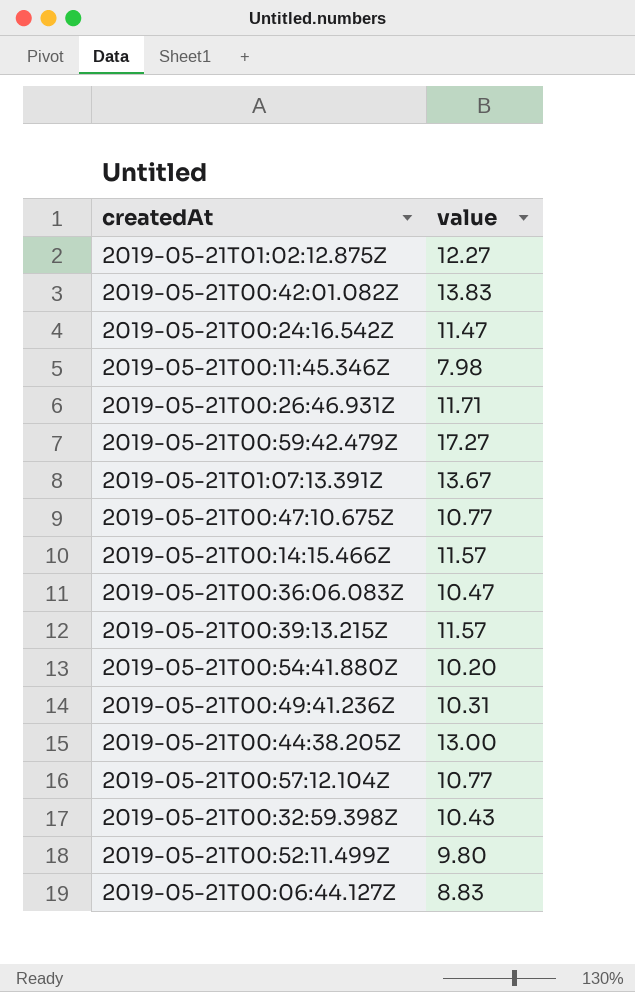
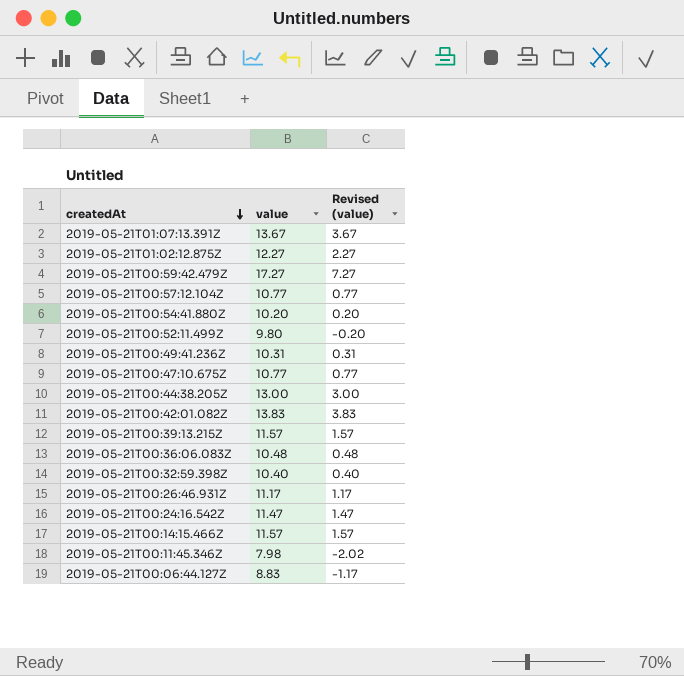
row order: none -> createdAt descending
column Revised (value) | formula: none -> [value] - 10
2019-05-21T00:36:06.083Z | value: 10.47 -> 10.48
2019-05-21T00:32:59.398Z | value: 10.43 -> 10.40
2019-05-21T00:26:46.931Z | value: 11.71 -> 11.17

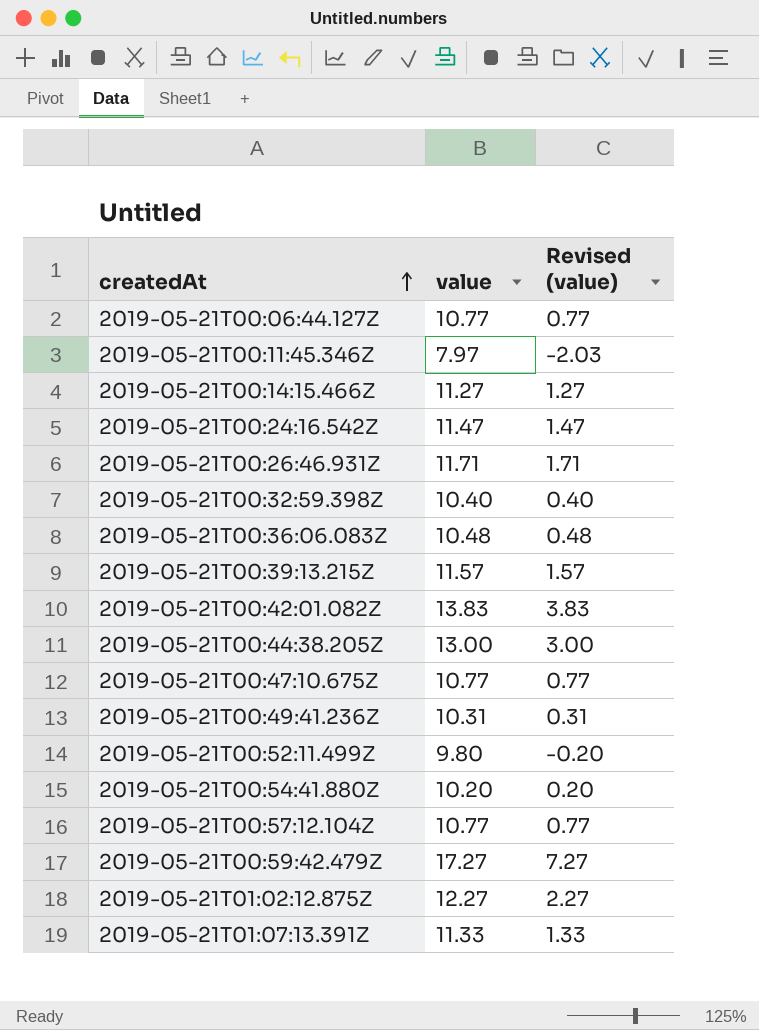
row order: createdAt descending -> createdAt ascending
2019-05-21T00:06:44.127Z | value: 8.83 -> 10.77
2019-05-21T00:06:44.127Z | Revised (value): -1.17 -> 0.77
2019-05-21T00:11:45.346Z | value: 7.98 -> 7.97
2019-05-21T00:11:45.346Z | Revised (value): -2.02 -> -2.03
2019-05-21T00:14:15.466Z | value: 11.57 -> 11.27
2019-05-21T00:14:15.466Z | Revised (value): 1.57 -> 1.27
2019-05-21T00:26:46.931Z | value: 11.17 -> 11.71
2019-05-21T00:26:46.931Z | Revised (value): 1.17 -> 1.71
2019-05-21T01:07:13.391Z | value: 13.67 -> 11.33
2019-05-21T01:07:13.391Z | Revised (value): 3.67 -> 1.33

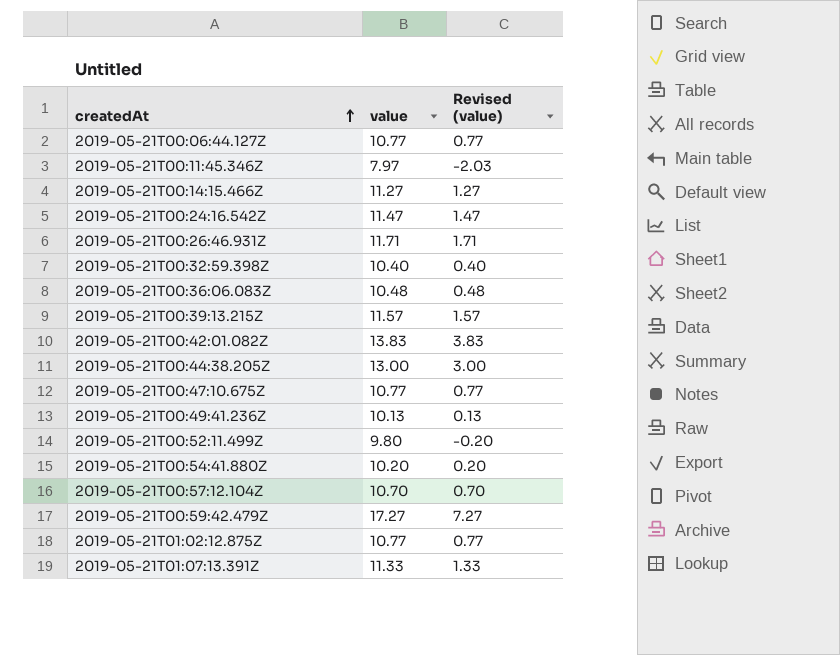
2019-05-21T00:49:41.236Z | value: 10.31 -> 10.13
2019-05-21T00:49:41.236Z | Revised (value): 0.31 -> 0.13
2019-05-21T00:57:12.104Z | value: 10.77 -> 10.70
2019-05-21T00:57:12.104Z | Revised (value): 0.77 -> 0.70
2019-05-21T01:02:12.875Z | value: 12.27 -> 10.77
2019-05-21T01:02:12.875Z | Revised (value): 2.27 -> 0.77

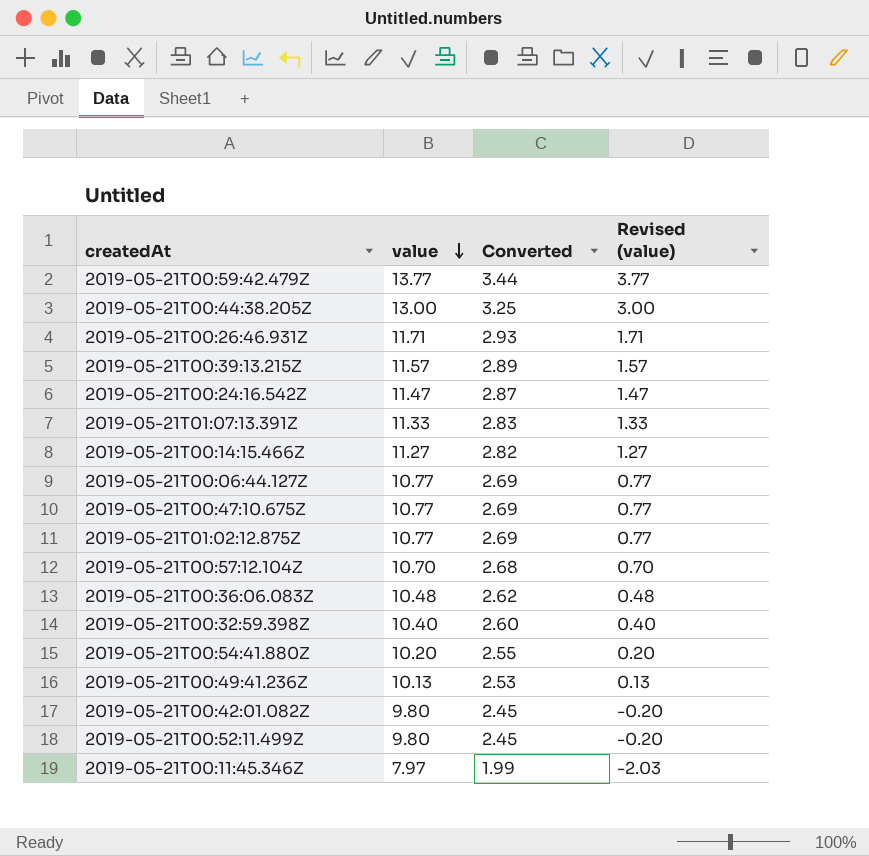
row order: createdAt ascending -> value descending
column Converted | formula: none -> [value] * 0.25
2019-05-21T00:59:42.479Z | value: 17.27 -> 13.77
2019-05-21T00:59:42.479Z | Revised (value): 7.27 -> 3.77
2019-05-21T00:42:01.082Z | value: 13.83 -> 9.80
2019-05-21T00:42:01.082Z | Revised (value): 3.83 -> -0.20

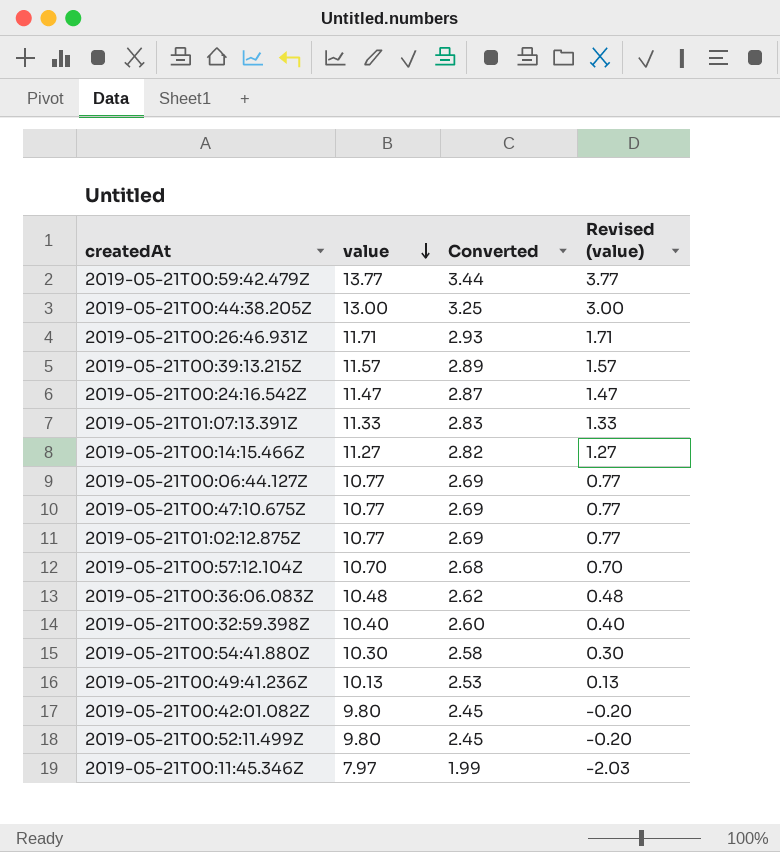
2019-05-21T00:54:41.880Z | value: 10.20 -> 10.30
2019-05-21T00:54:41.880Z | Converted: 2.55 -> 2.58
2019-05-21T00:54:41.880Z | Revised (value): 0.20 -> 0.30

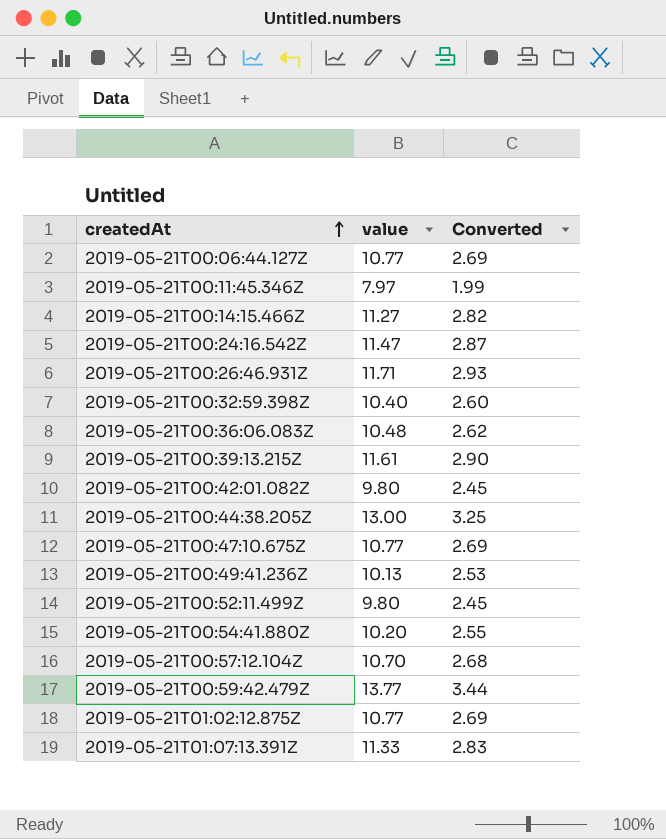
row order: value descending -> createdAt ascending
column Revised (value) | formula: [value] - 10 -> none
2019-05-21T00:39:13.215Z | value: 11.57 -> 11.61
2019-05-21T00:39:13.215Z | Converted: 2.89 -> 2.90
2019-05-21T00:54:41.880Z | value: 10.30 -> 10.20
2019-05-21T00:54:41.880Z | Converted: 2.58 -> 2.55

